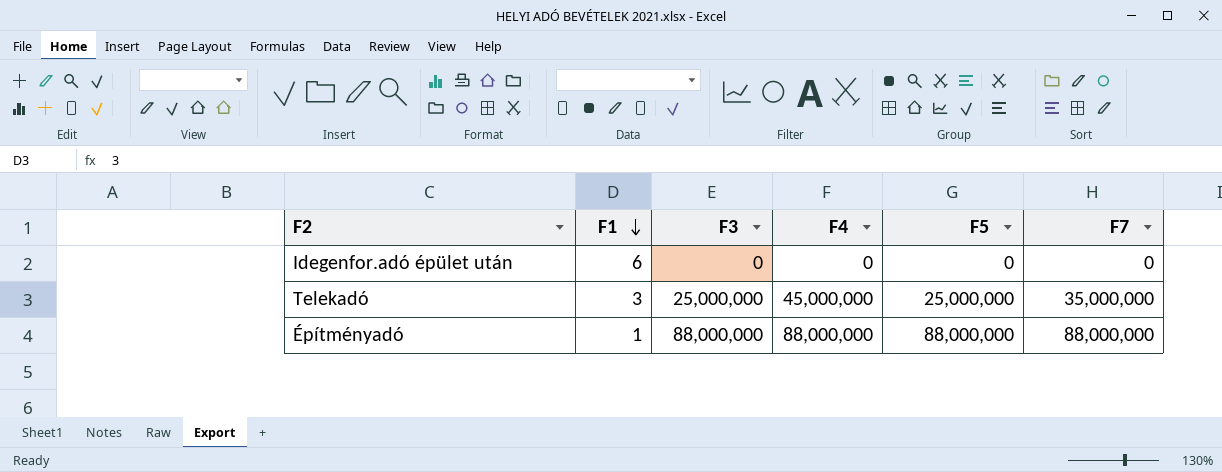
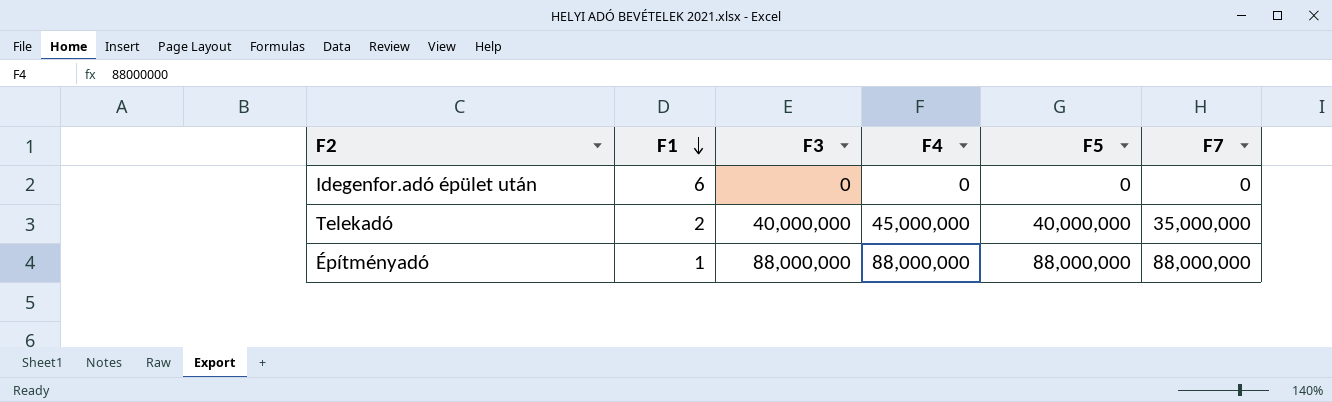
Telekadó | F1: 3 -> 2
Telekadó | F3: 25,000,000 -> 40,000,000
Telekadó | F5: 25,000,000 -> 40,000,000

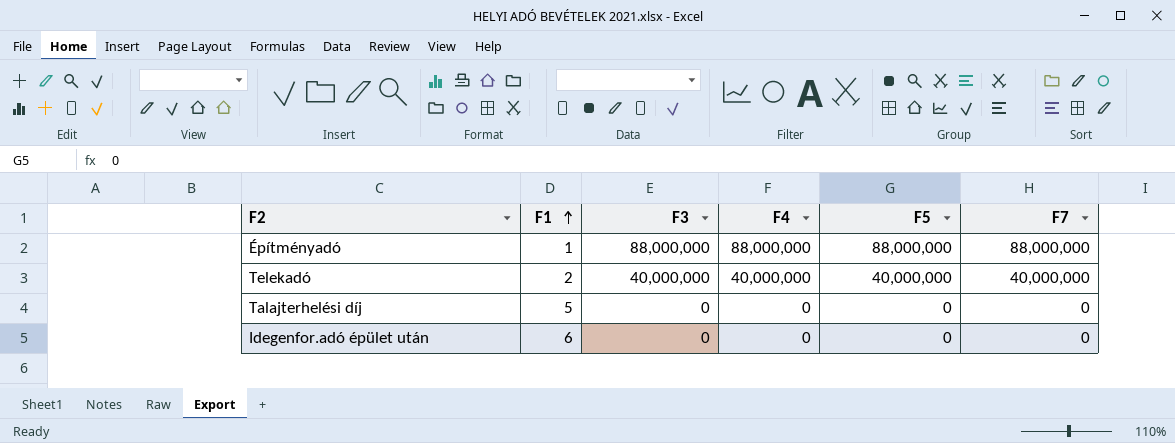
row order: F1 descending -> F1 ascending
Telekadó | F4: 45,000,000 -> 40,000,000
Telekadó | F7: 35,000,000 -> 40,000,000
row Talajterhelési díj: none -> 5 | 0 | 0 | 0 | 0

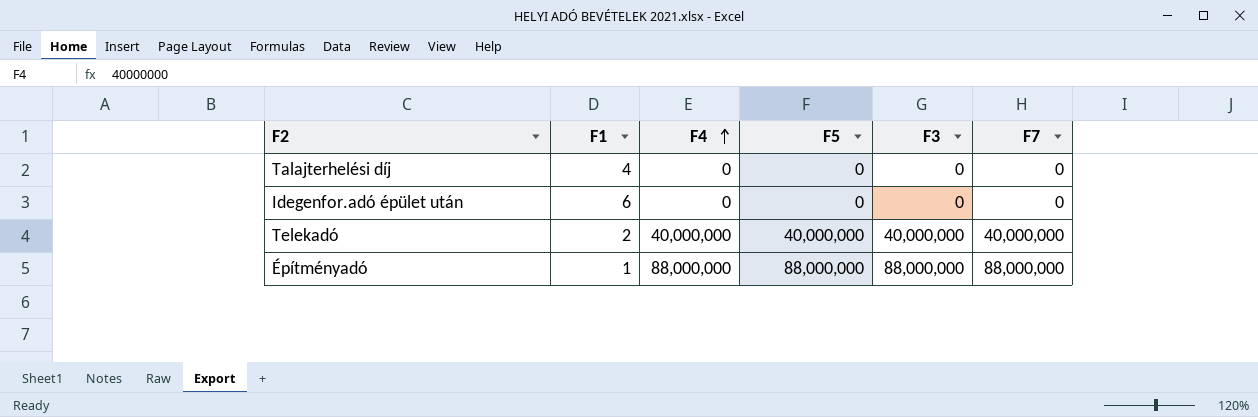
row order: F1 ascending -> F4 ascending
column F3 | position: 3 -> 5
Talajterhelési díj | F1: 5 -> 4

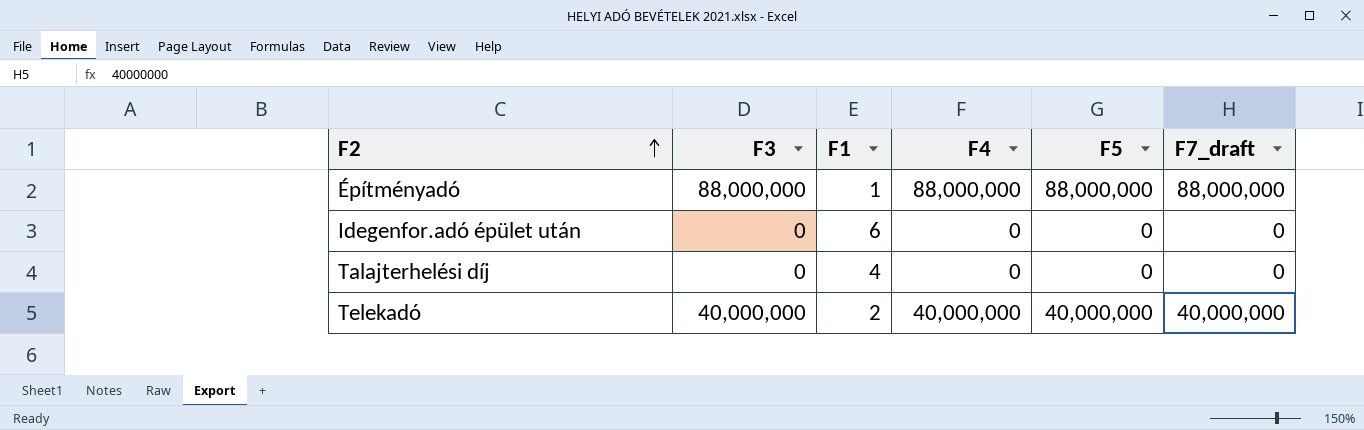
row order: F4 ascending -> F2 ascending
column F3 | position: 5 -> 2
column name: F7 -> F7_draft

